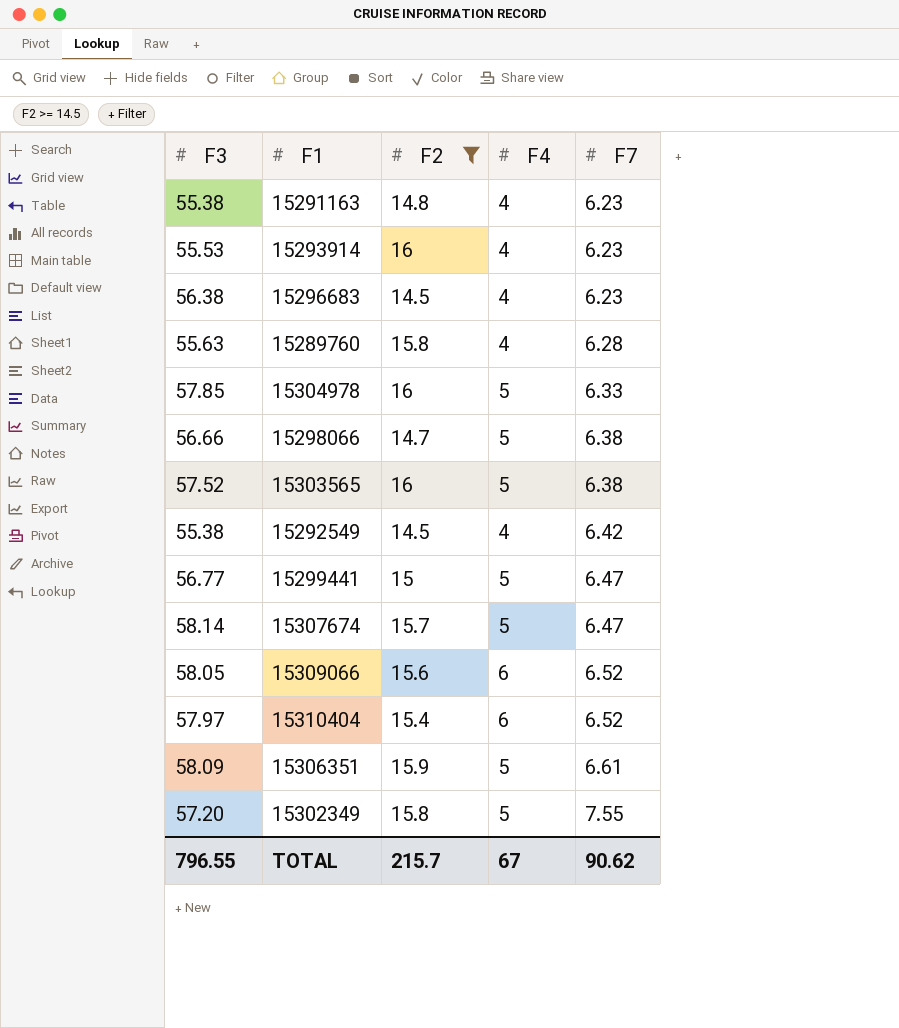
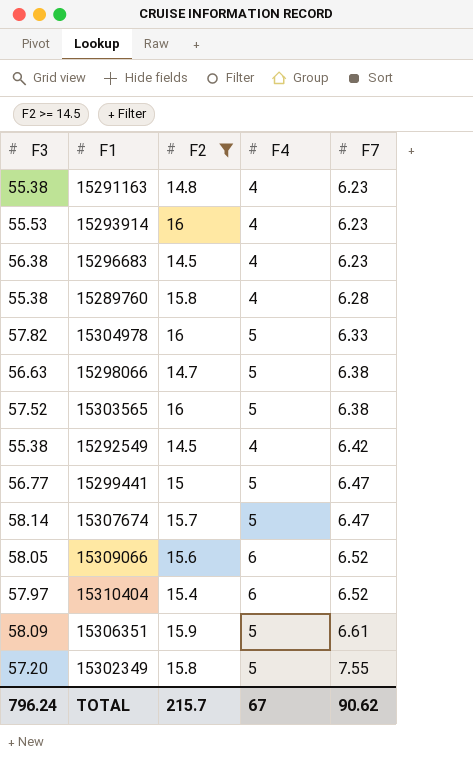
15289760 | F3: 55.63 -> 55.38
15304978 | F3: 57.85 -> 57.82
15298066 | F3: 56.66 -> 56.63
TOTAL | F3: 796.55 -> 796.24

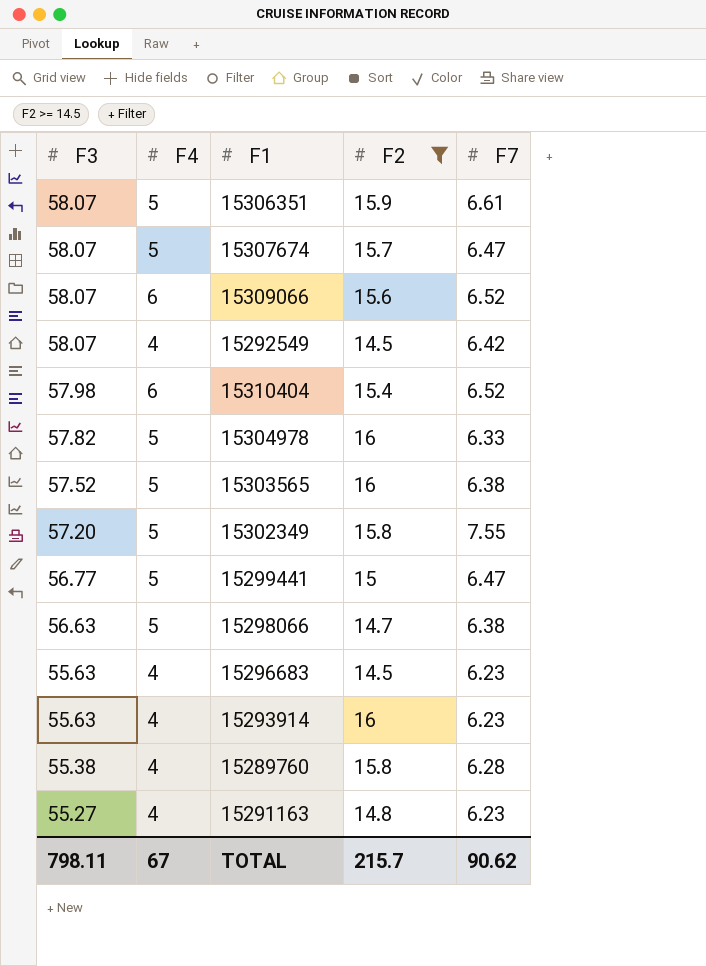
row order: F7 ascending -> F3 descending
column F4 | position: 4 -> 2
15306351 | F3: 58.09 -> 58.07
15307674 | F3: 58.14 -> 58.07
15309066 | F3: 58.05 -> 58.07
15292549 | F3: 55.38 -> 58.07
15310404 | F3: 57.97 -> 57.98
15296683 | F3: 56.38 -> 55.63
15293914 | F3: 55.53 -> 55.63
15291163 | F3: 55.38 -> 55.27
TOTAL | F3: 796.24 -> 798.11

